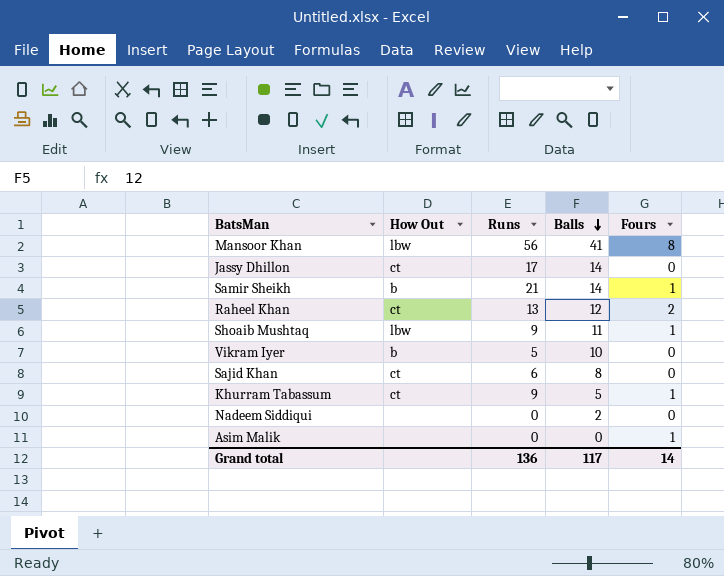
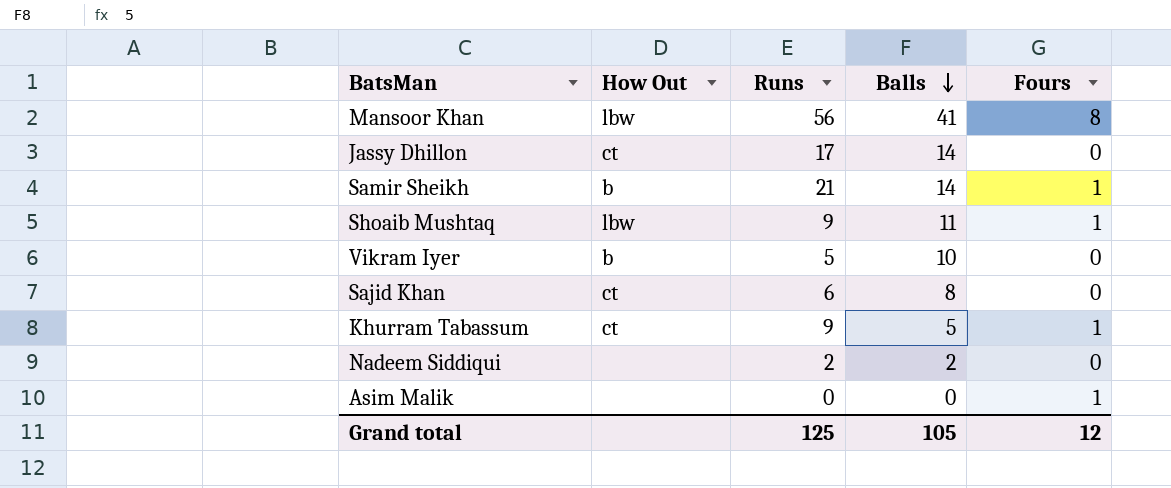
row Raheel Khan: ct | 13 | 12 | 2 -> none
Nadeem Siddiqui | Runs: 0 -> 2
Grand total | Runs: 136 -> 125
Grand total | Balls: 117 -> 105
Grand total | Fours: 14 -> 12

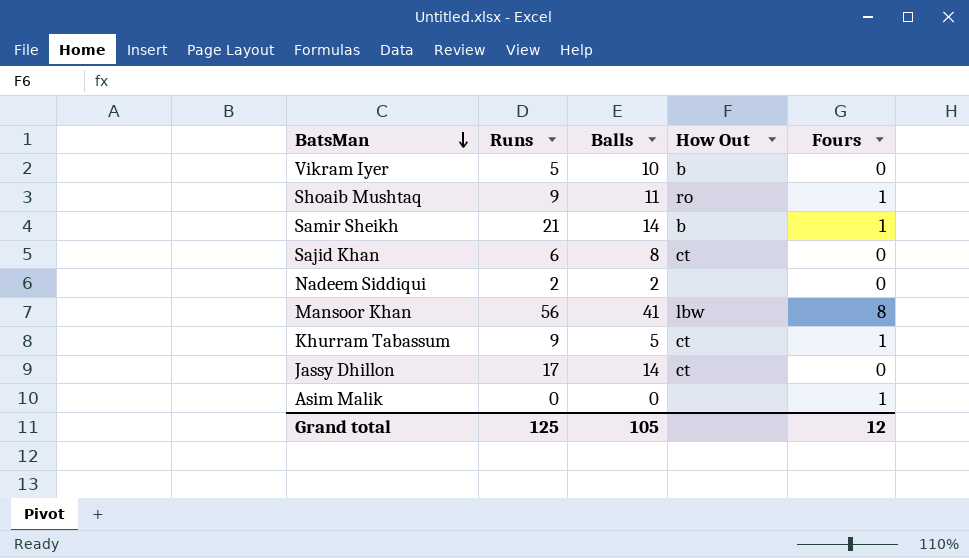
row order: Balls descending -> BatsMan descending
column How Out | position: 2 -> 4
Shoaib Mushtaq | How Out: lbw -> ro

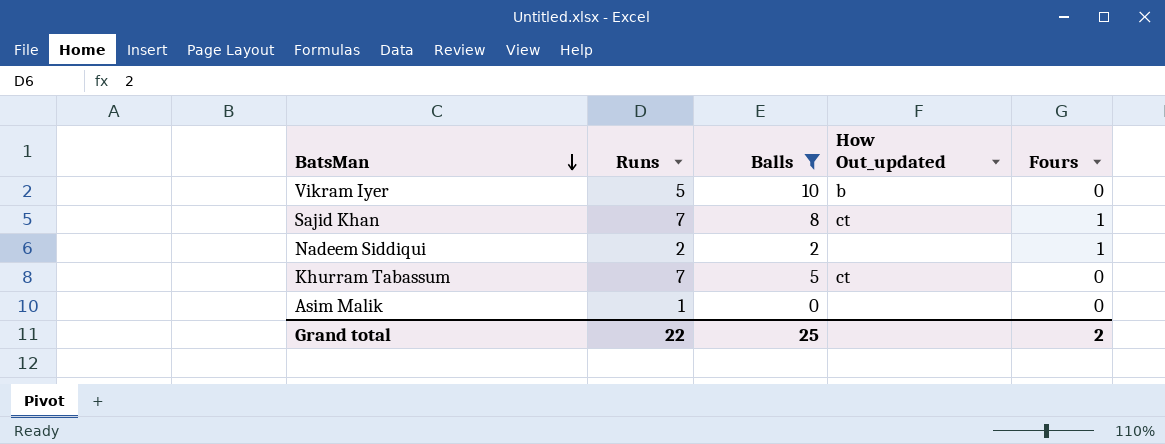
filter: none -> Balls <= 10
column name: How Out -> How Out_updated
Sajid Khan | Runs: 6 -> 7
Sajid Khan | Fours: 0 -> 1
Nadeem Siddiqui | Fours: 0 -> 1
Khurram Tabassum | Runs: 9 -> 7
Khurram Tabassum | Fours: 1 -> 0
Asim Malik | Runs: 0 -> 1
Asim Malik | Fours: 1 -> 0
Grand total | Runs: 125 -> 22
Grand total | Balls: 105 -> 25
Grand total | Fours: 12 -> 2

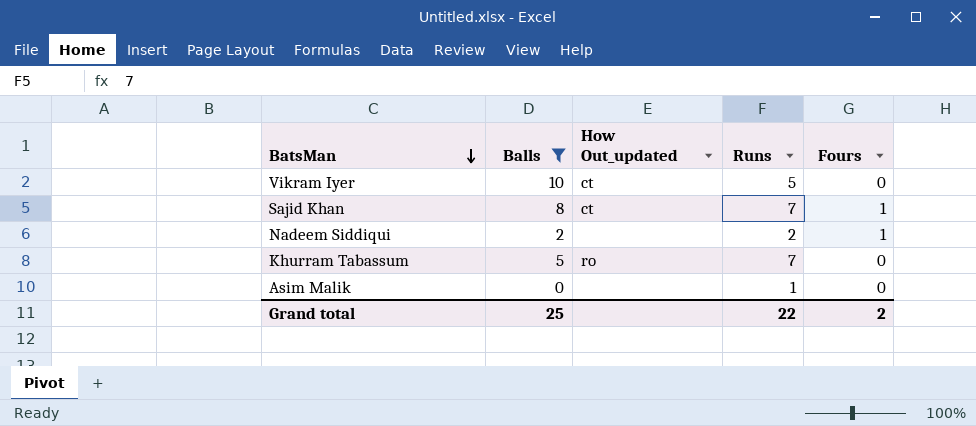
column Runs | position: 2 -> 4
Vikram Iyer | How Out_updated: b -> ct
Khurram Tabassum | How Out_updated: ct -> ro

